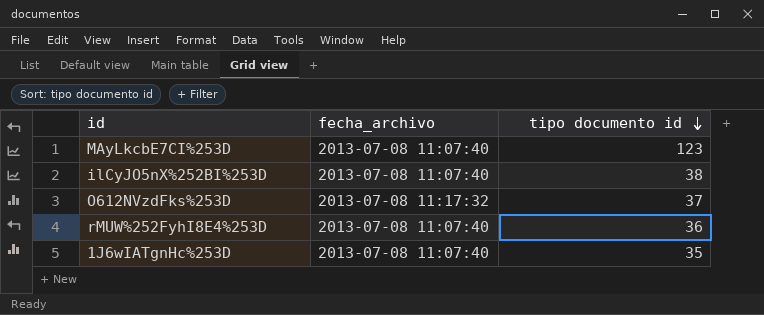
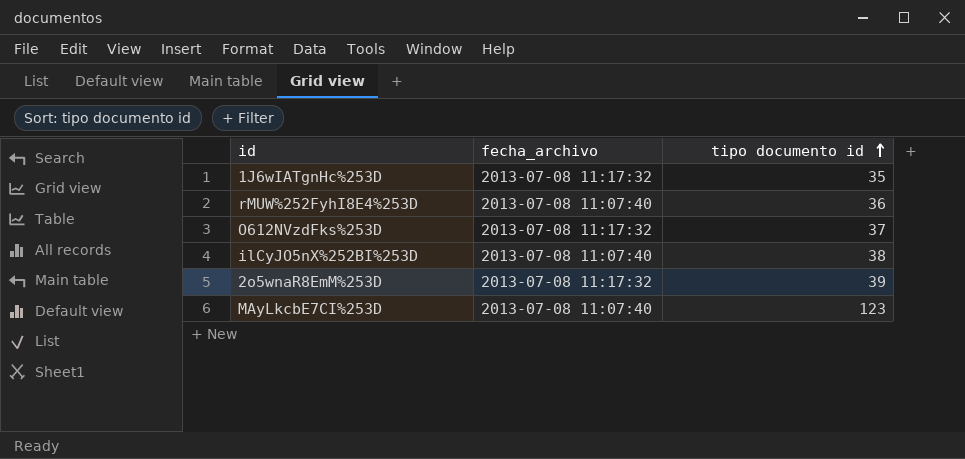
row order: tipo documento id descending -> tipo documento id ascending
1J6wIATgnHc%253D | fecha_archivo: 2013-07-08 11:07:40 -> 2013-07-08 11:17:32
row 2o5wnaR8EmM%253D: none -> 2013-07-08 11:17:32 | 39

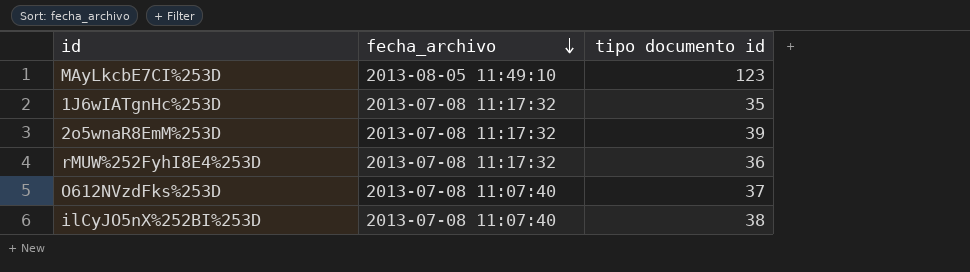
row order: tipo documento id ascending -> fecha_archivo descending
MAyLkcbE7CI%253D | fecha_archivo: 2013-07-08 11:07:40 -> 2013-08-05 11:49:10
rMUW%252FyhI8E4%253D | fecha_archivo: 2013-07-08 11:07:40 -> 2013-07-08 11:17:32
O612NVzdFks%253D | fecha_archivo: 2013-07-08 11:17:32 -> 2013-07-08 11:07:40

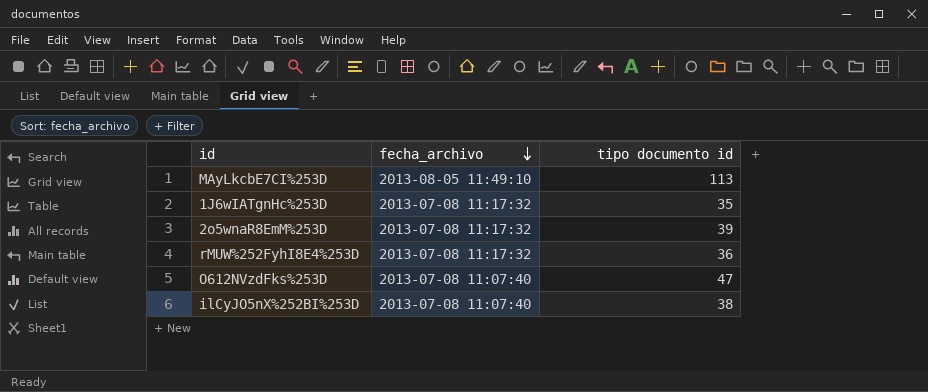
MAyLkcbE7CI%253D | tipo documento id: 123 -> 113
O612NVzdFks%253D | tipo documento id: 37 -> 47

